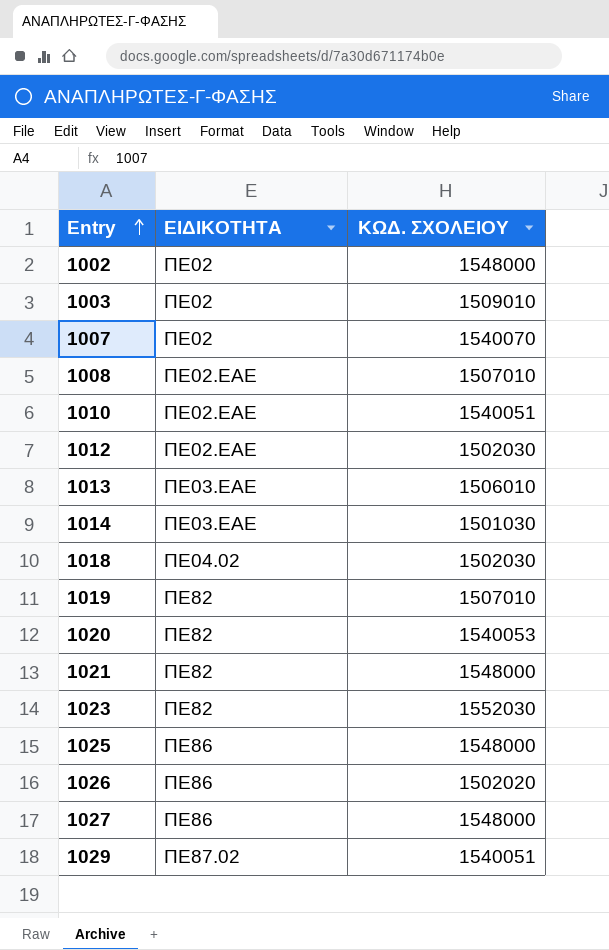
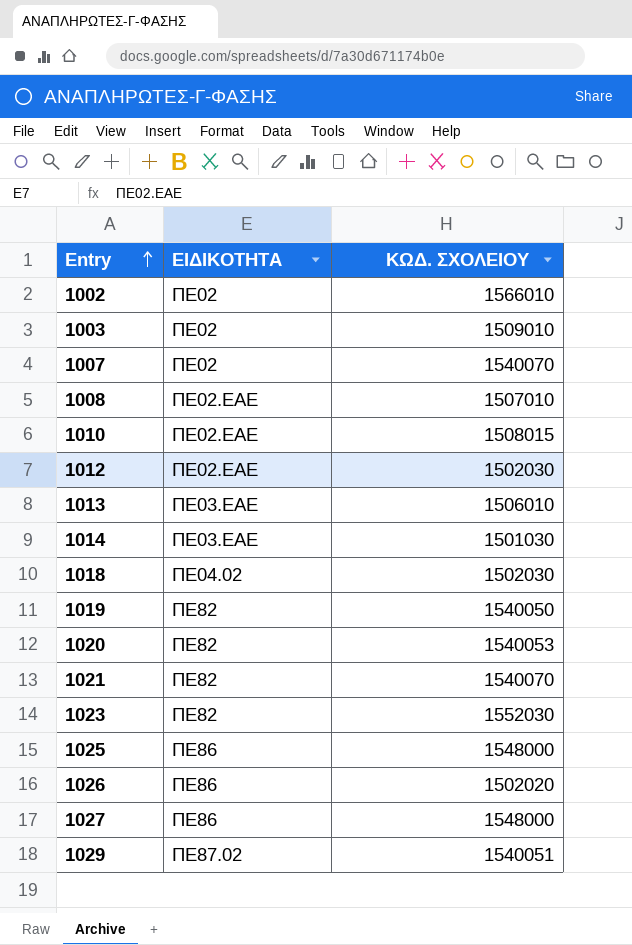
1002 | ΚΩΔ. ΣΧΟΛΕΙΟΥ: 1548000 -> 1566010
1010 | ΚΩΔ. ΣΧΟΛΕΙΟΥ: 1540051 -> 1508015
1019 | ΚΩΔ. ΣΧΟΛΕΙΟΥ: 1507010 -> 1540050
1021 | ΚΩΔ. ΣΧΟΛΕΙΟΥ: 1548000 -> 1540070

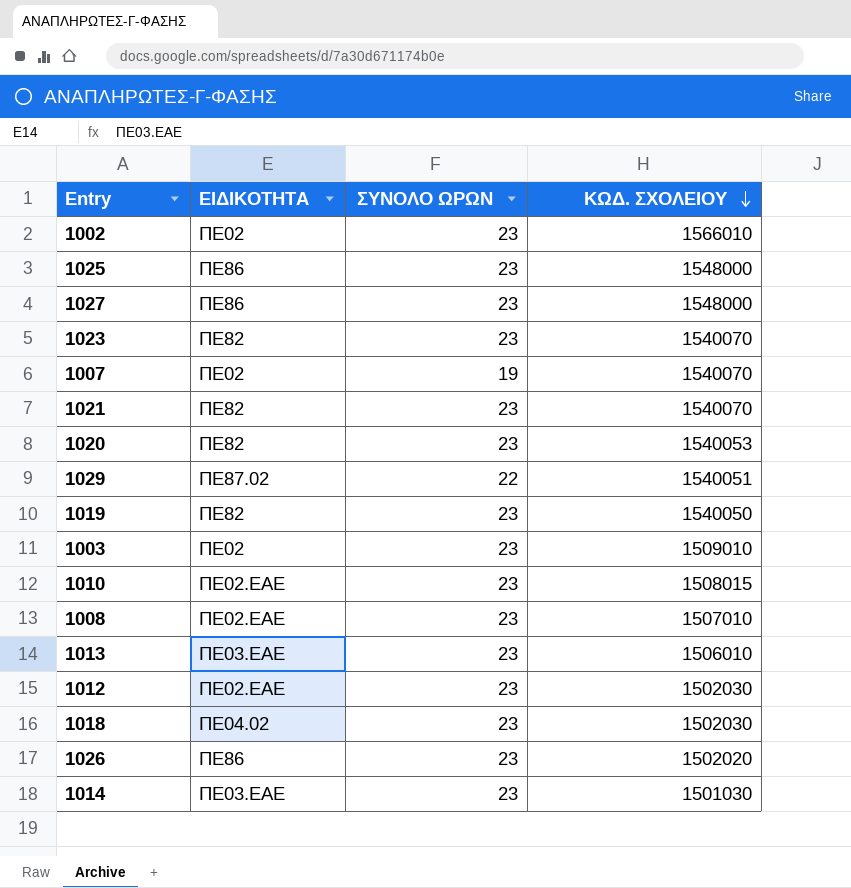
row order: Entry ascending -> ΚΩΔ. ΣΧΟΛΕΙΟΥ descending
column ΣΥΝΟΛΟ ΩΡΩΝ | position: none -> 3
1023 | ΚΩΔ. ΣΧΟΛΕΙΟΥ: 1552030 -> 1540070

